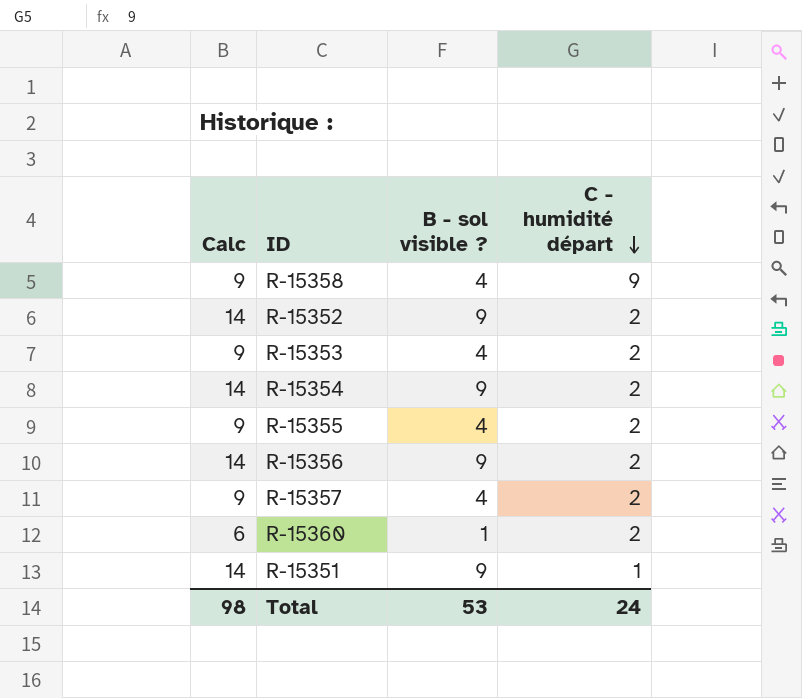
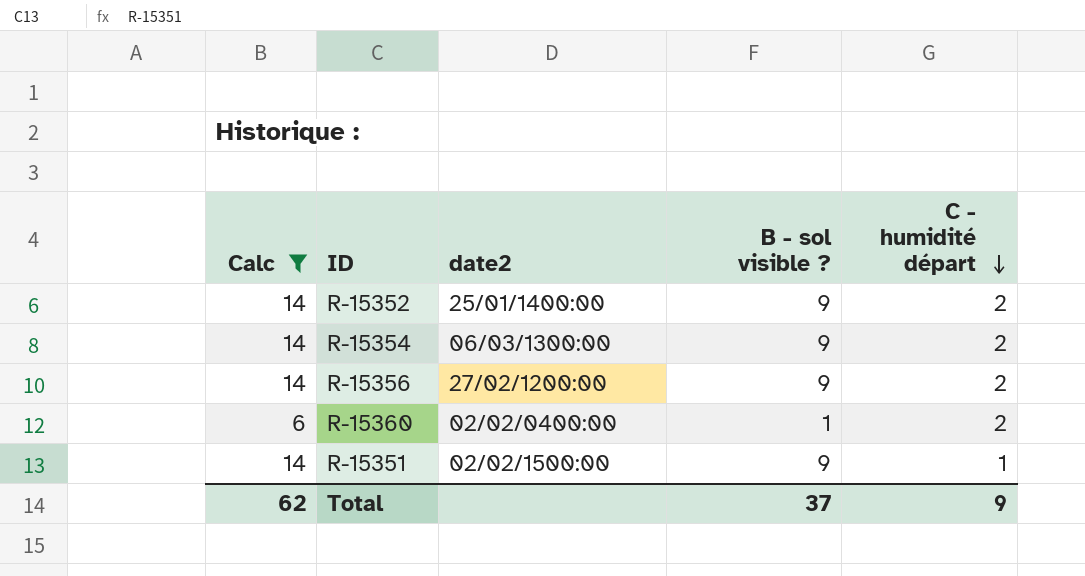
filter: none -> Calc != 9
column date2 | position: none -> 3
Total | Calc: 98 -> 62
Total | B - sol visible ?: 53 -> 37
Total | C - humidité départ: 24 -> 9

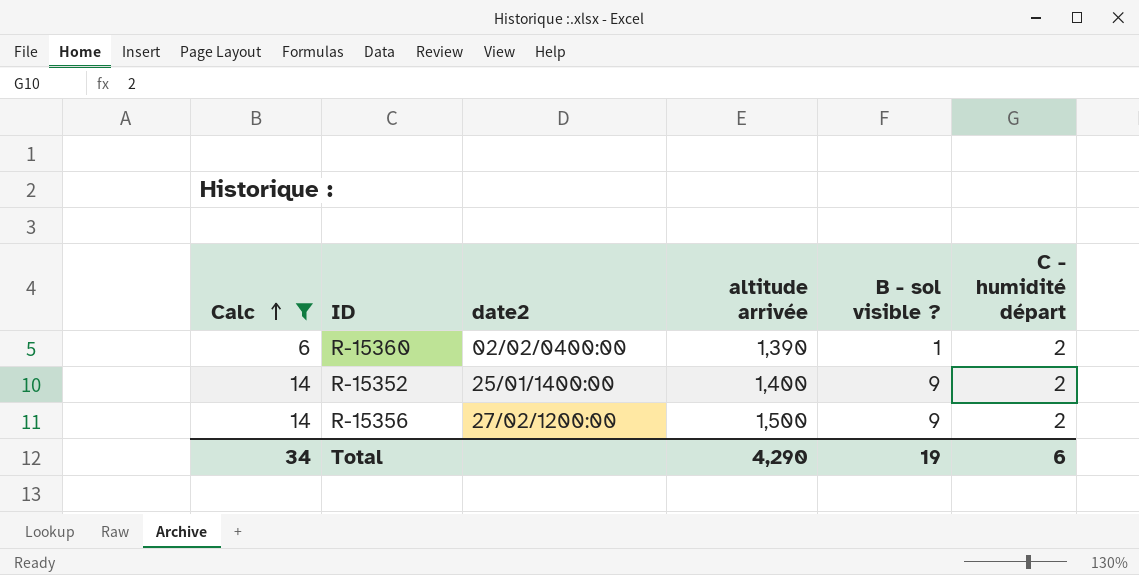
row order: C - humidité départ descending -> Calc ascending
column altitude arrivée | position: none -> 4
row R-15354: 14 | 06/03/1300:00 | 9 | 2 -> none
row R-15351: 14 | 02/02/1500:00 | 9 | 1 -> none
Total | Calc: 62 -> 34
Total | B - sol visible ?: 37 -> 19
Total | C - humidité départ: 9 -> 6

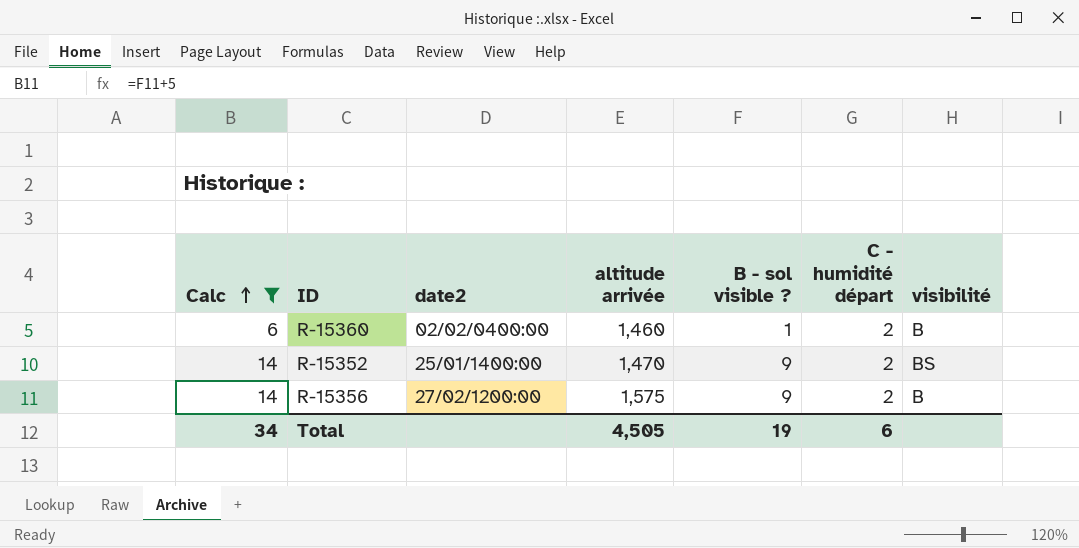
column visibilité | position: none -> 7
R-15360 | altitude arrivée: 1,390 -> 1,460
R-15352 | altitude arrivée: 1,400 -> 1,470
R-15356 | altitude arrivée: 1,500 -> 1,575
Total | altitude arrivée: 4,290 -> 4,505

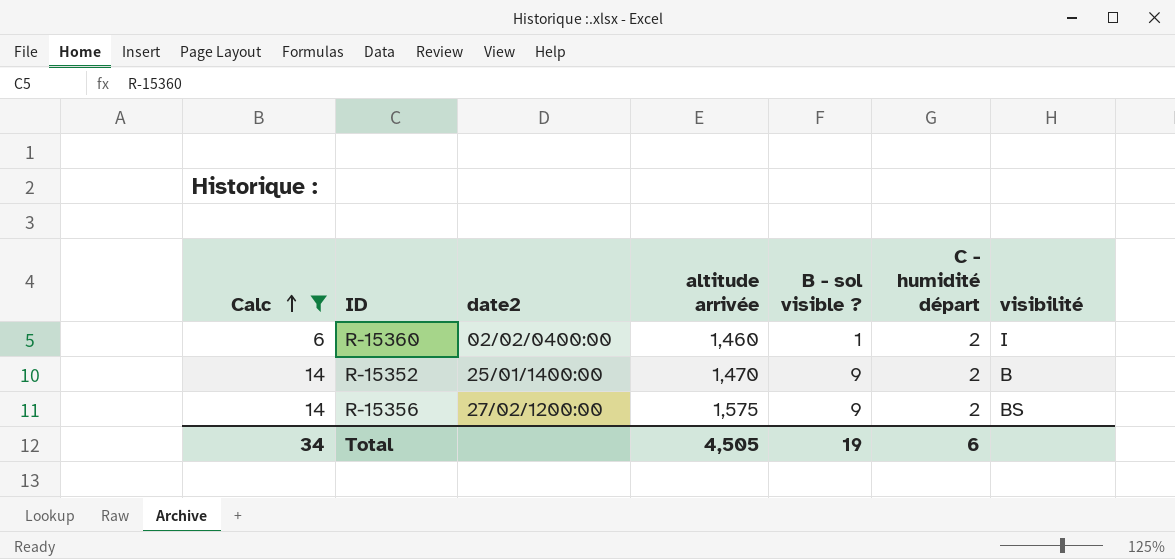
R-15360 | visibilité: B -> I
R-15352 | visibilité: BS -> B
R-15356 | visibilité: B -> BS

